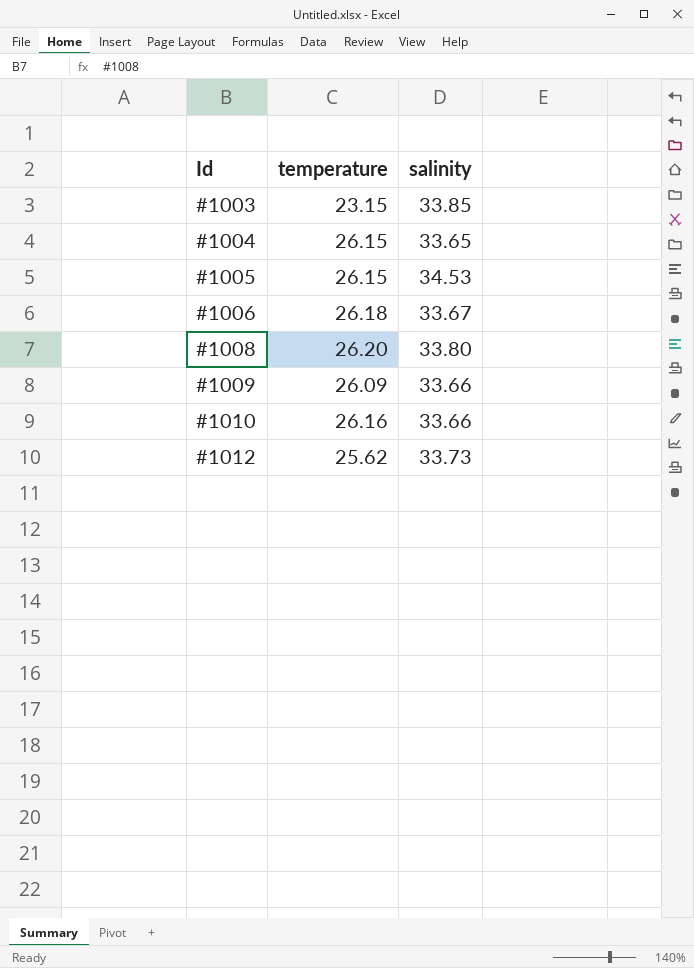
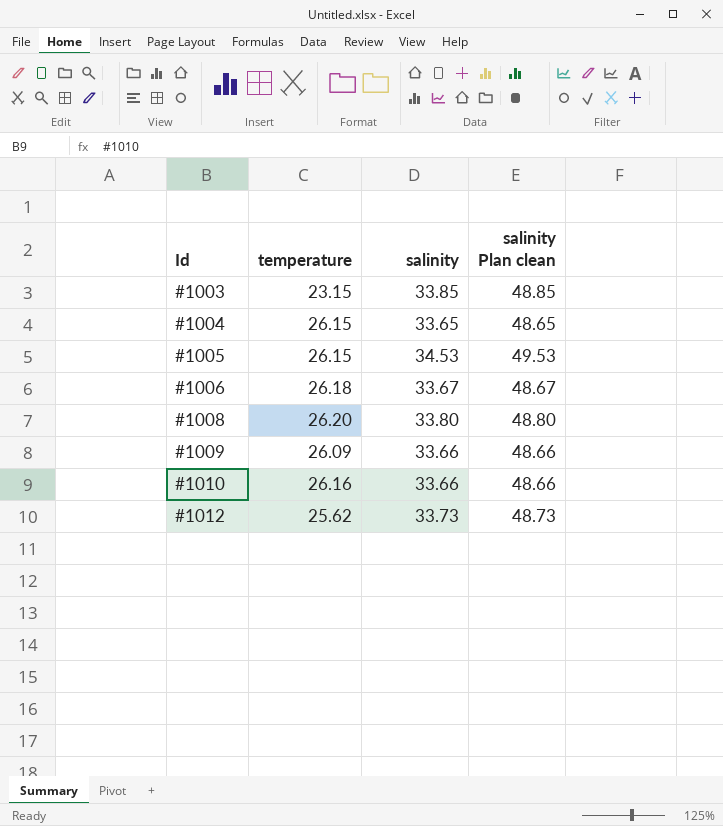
column salinity Plan clean | formula: none -> [salinity] + 15

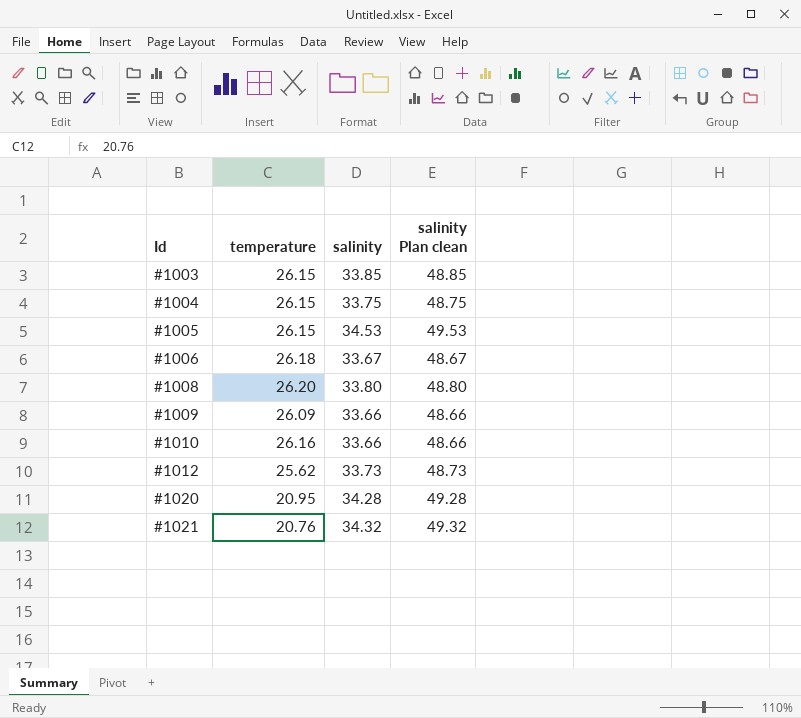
#1003 | temperature: 23.15 -> 26.15
#1004 | salinity: 33.65 -> 33.75
#1004 | salinity Plan clean: 48.65 -> 48.75
row #1020: none -> 20.95 | 34.28 | 49.28
row #1021: none -> 20.76 | 34.32 | 49.32

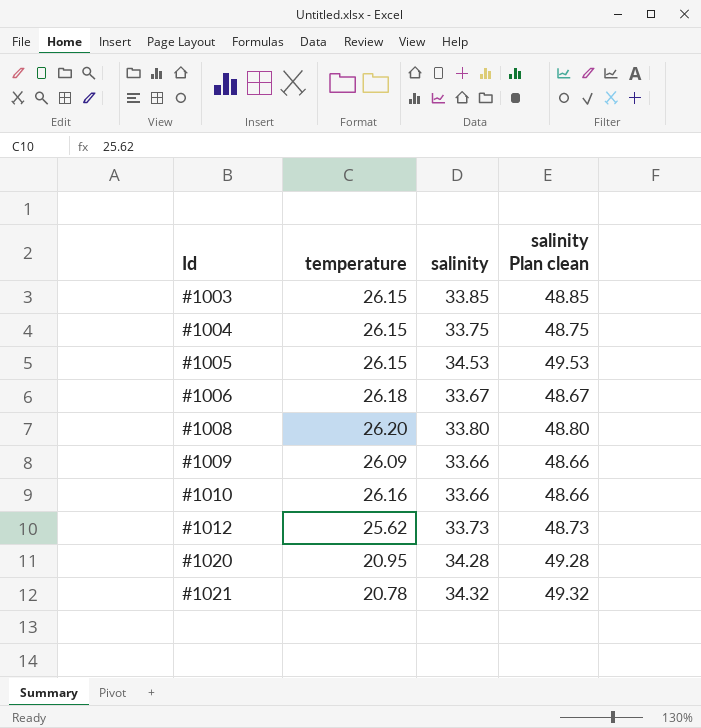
#1021 | temperature: 20.76 -> 20.78

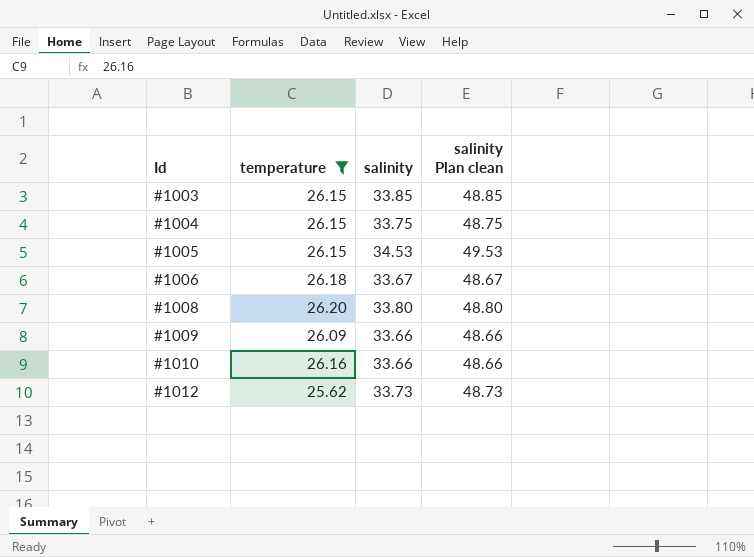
filter: none -> temperature >= 25.62

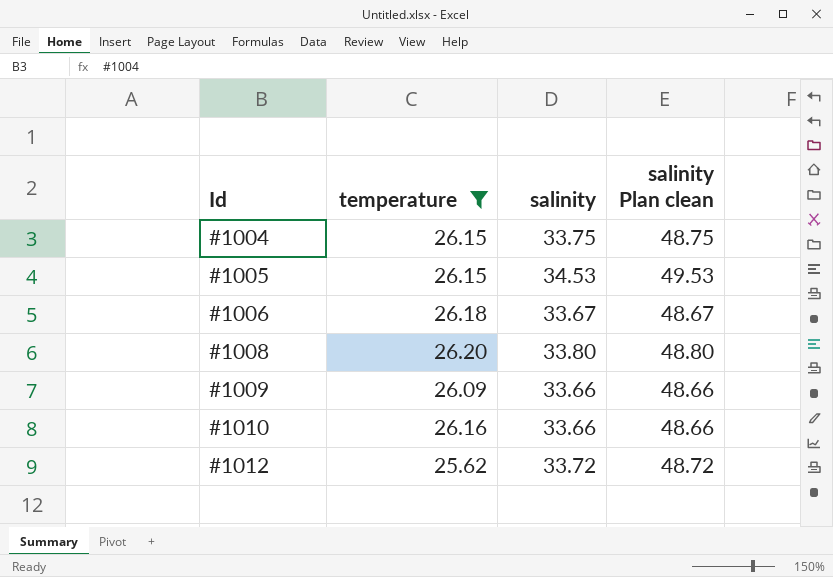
row #1003: 26.15 | 33.85 | 48.85 -> none
#1012 | salinity: 33.73 -> 33.72
#1012 | salinity Plan clean: 48.73 -> 48.72

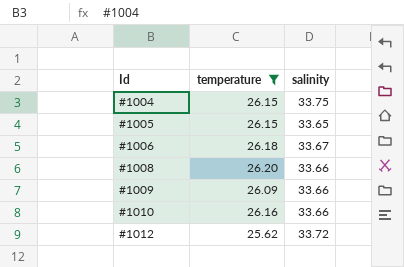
column salinity Plan clean | formula: [salinity] + 15 -> none
#1005 | salinity: 34.53 -> 33.65
#1008 | salinity: 33.80 -> 33.66

